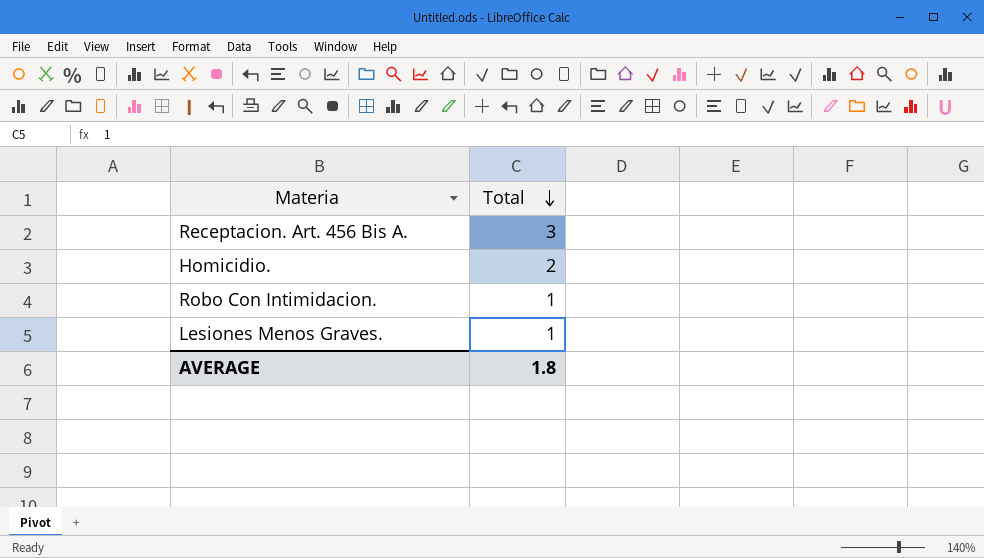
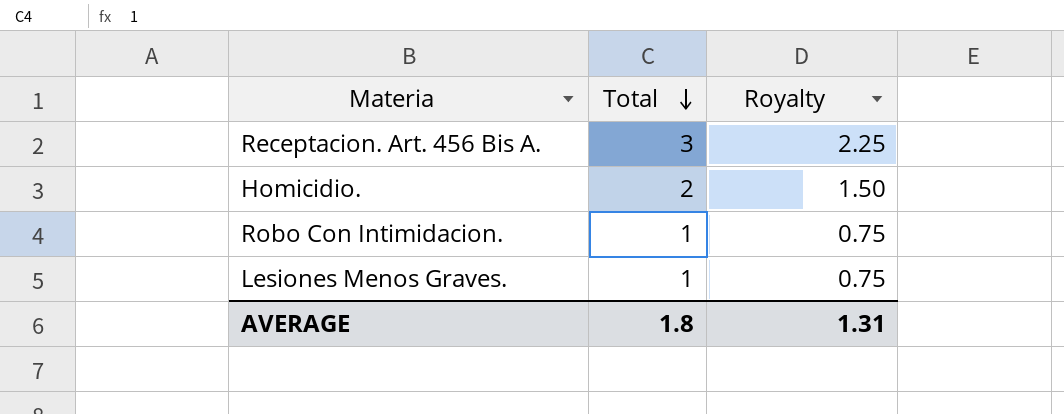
column Royalty | formula: none -> [Total] * 0.75

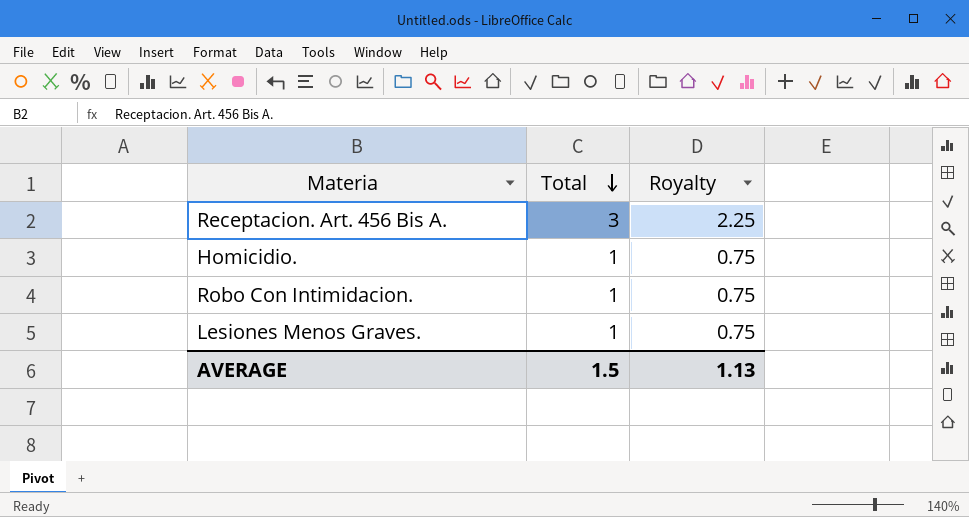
Homicidio. | Total: 2 -> 1
Homicidio. | Royalty: 1.50 -> 0.75
AVERAGE | Total: 1.8 -> 1.5
AVERAGE | Royalty: 1.31 -> 1.13

